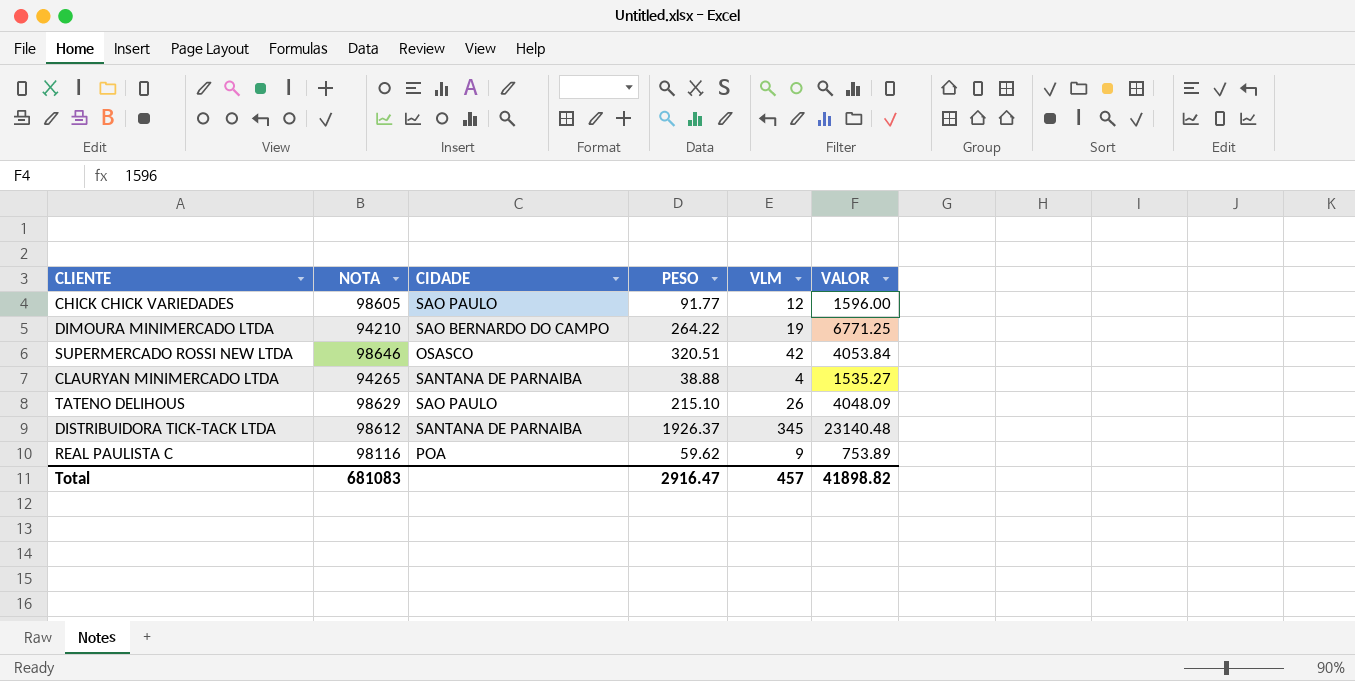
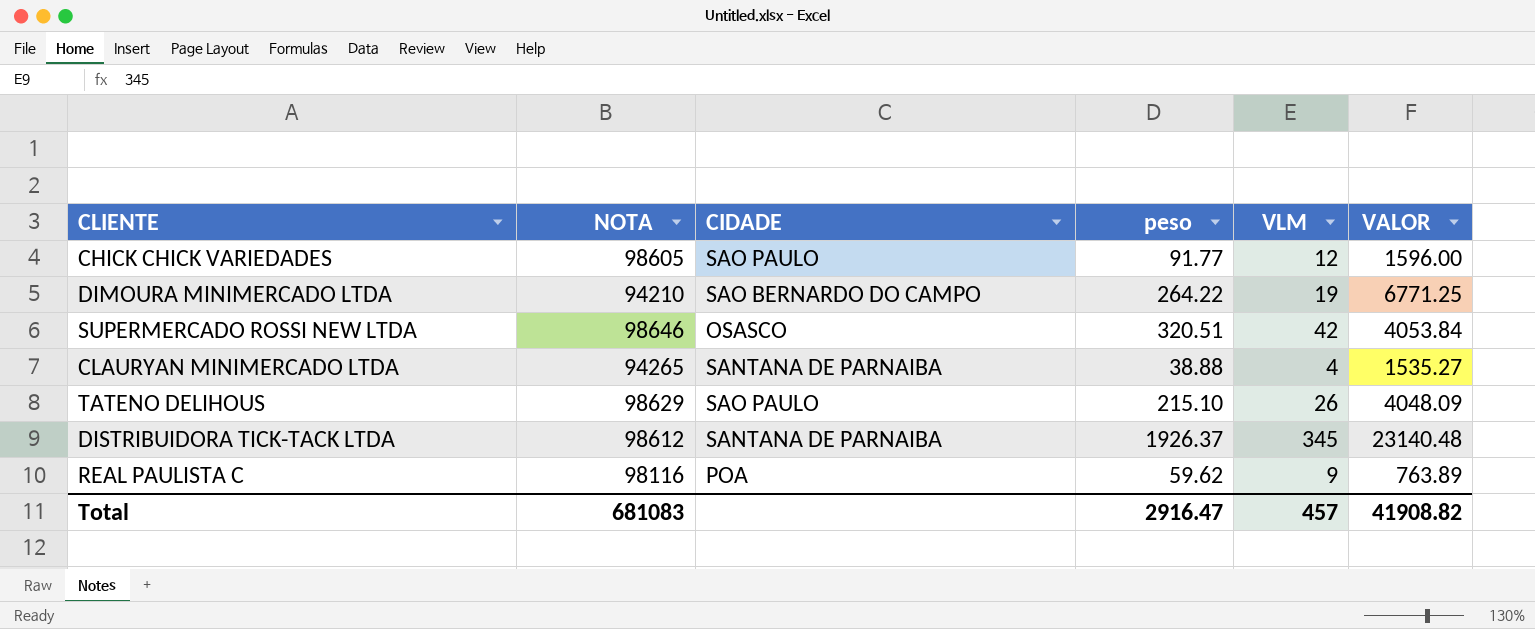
column name: PESO -> peso
REAL PAULISTA C | VALOR: 753.89 -> 763.89
Total | VALOR: 41898.82 -> 41908.82

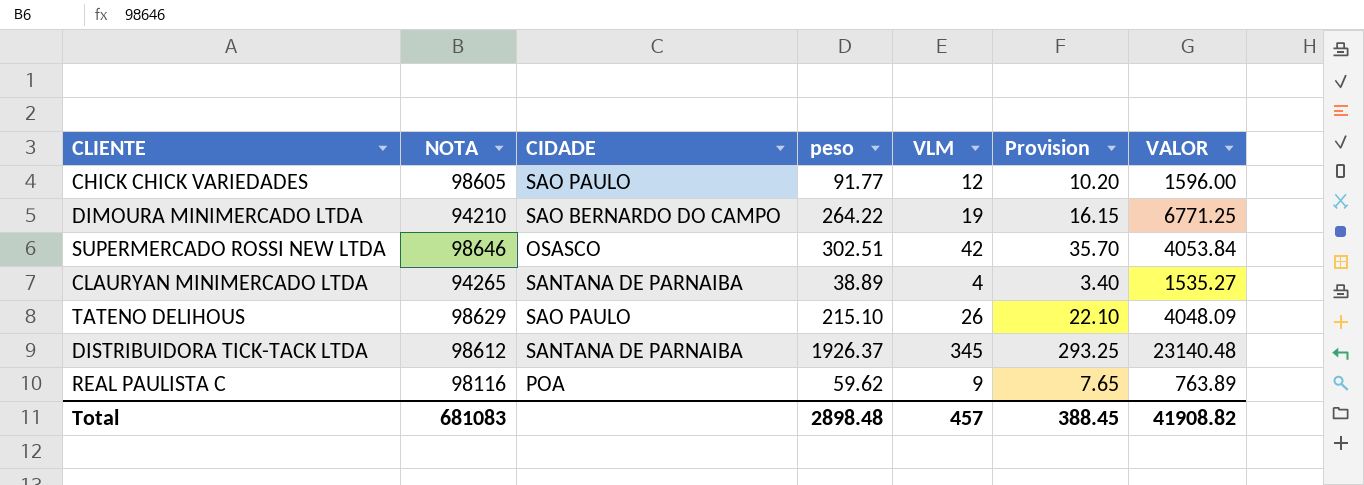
column Provision | formula: none -> [VLM] * 0.85
SUPERMERCADO ROSSI NEW LTDA | peso: 320.51 -> 302.51
CLAURYAN MINIMERCADO LTDA | peso: 38.88 -> 38.89
Total | peso: 2916.47 -> 2898.48

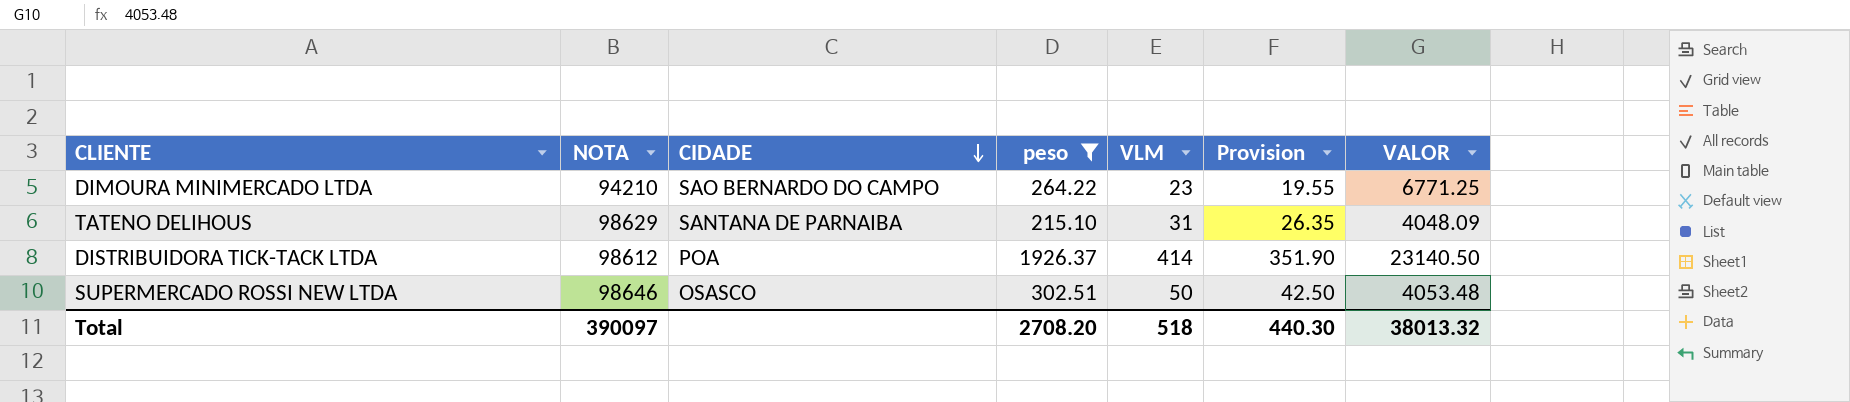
filter: none -> peso >= 215.10
row order: none -> CIDADE descending
DIMOURA MINIMERCADO LTDA | VLM: 19 -> 23
DIMOURA MINIMERCADO LTDA | Provision: 16.15 -> 19.55
TATENO DELIHOUS | CIDADE: SAO PAULO -> SANTANA DE PARNAIBA
TATENO DELIHOUS | VLM: 26 -> 31
TATENO DELIHOUS | Provision: 22.10 -> 26.35
DISTRIBUIDORA TICK-TACK LTDA | CIDADE: SANTANA DE PARNAIBA -> POA
DISTRIBUIDORA TICK-TACK LTDA | VLM: 345 -> 414
DISTRIBUIDORA TICK-TACK LTDA | Provision: 293.25 -> 351.90
DISTRIBUIDORA TICK-TACK LTDA | VALOR: 23140.48 -> 23140.50
SUPERMERCADO ROSSI NEW LTDA | VLM: 42 -> 50
SUPERMERCADO ROSSI NEW LTDA | Provision: 35.70 -> 42.50
SUPERMERCADO ROSSI NEW LTDA | VALOR: 4053.84 -> 4053.48
Total | NOTA: 681083 -> 390097
Total | peso: 2898.48 -> 2708.20
Total | VLM: 457 -> 518
Total | Provision: 388.45 -> 440.30
Total | VALOR: 41908.82 -> 38013.32

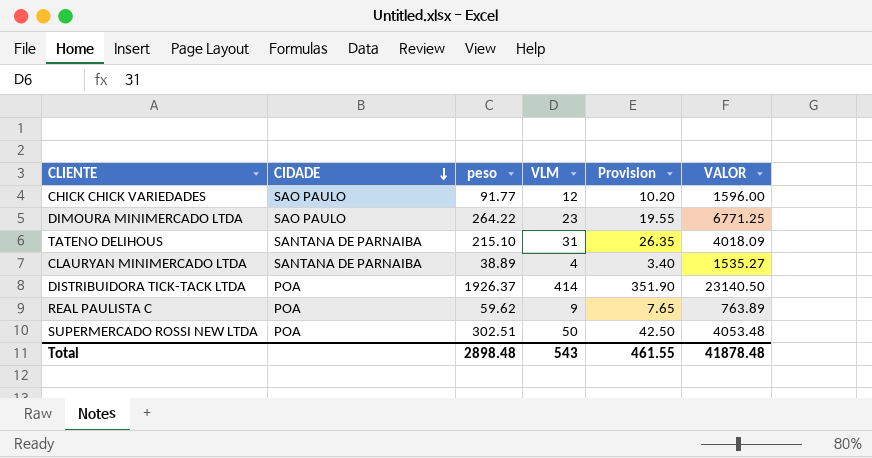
filter: peso >= 215.10 -> none
column NOTA | position: 2 -> none
DIMOURA MINIMERCADO LTDA | CIDADE: SAO BERNARDO DO CAMPO -> SAO PAULO
TATENO DELIHOUS | VALOR: 4048.09 -> 4018.09
SUPERMERCADO ROSSI NEW LTDA | CIDADE: OSASCO -> POA
Total | peso: 2708.20 -> 2898.48
Total | VLM: 518 -> 543
Total | Provision: 440.30 -> 461.55
Total | VALOR: 38013.32 -> 41878.48

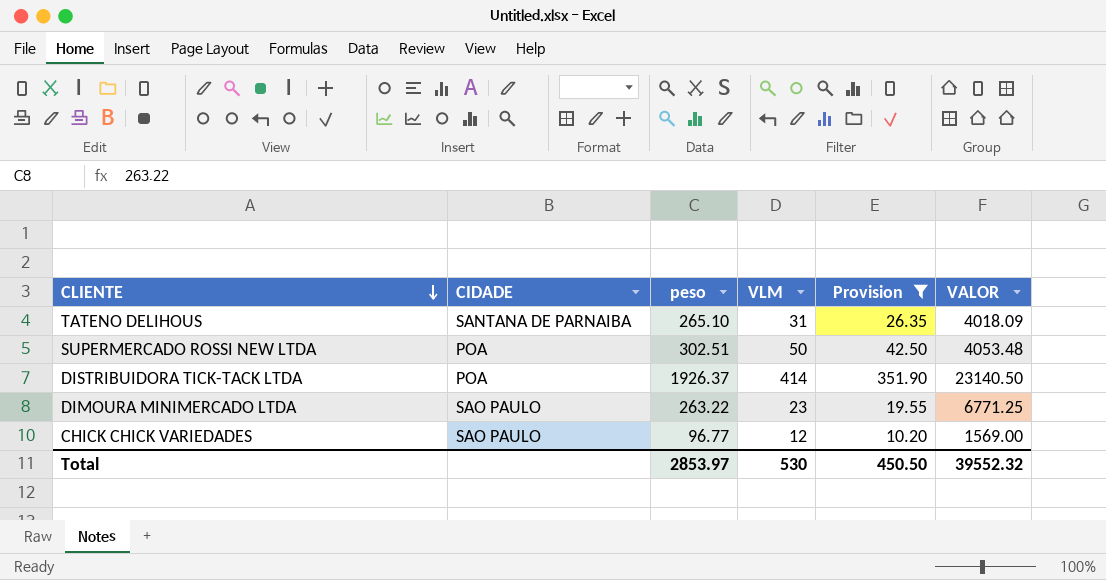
filter: none -> Provision >= 10.20
row order: CIDADE descending -> CLIENTE descending
TATENO DELIHOUS | peso: 215.10 -> 265.10
DIMOURA MINIMERCADO LTDA | peso: 264.22 -> 263.22
CHICK CHICK VARIEDADES | peso: 91.77 -> 96.77
CHICK CHICK VARIEDADES | VALOR: 1596.00 -> 1569.00
Total | peso: 2898.48 -> 2853.97
Total | VLM: 543 -> 530
Total | Provision: 461.55 -> 450.50
Total | VALOR: 41878.48 -> 39552.32

